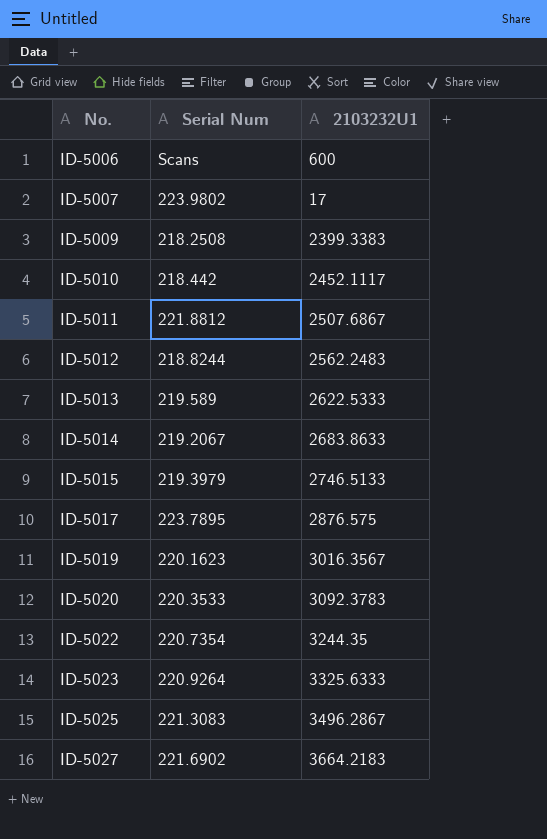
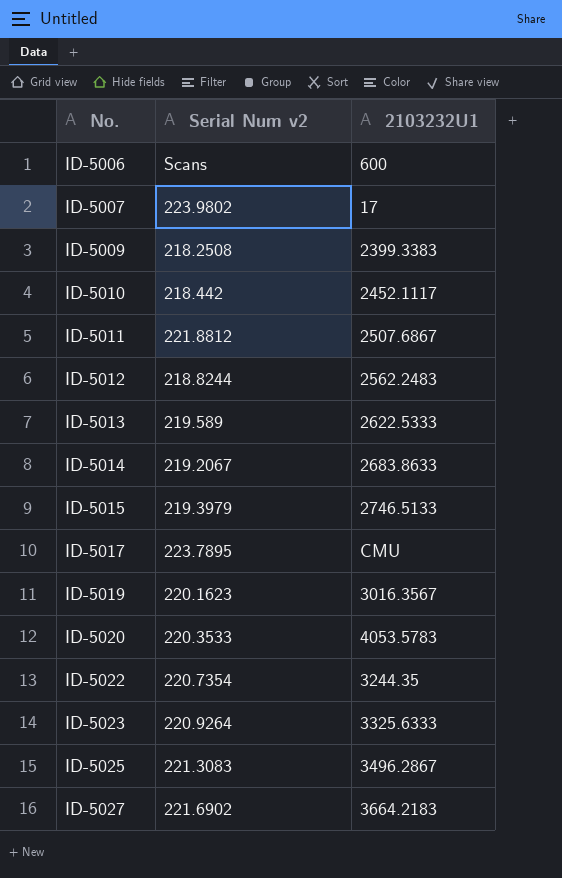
column name: Serial Num -> Serial Num v2
ID-5017 | 2103232U1: 2876.575 -> CMU
ID-5020 | 2103232U1: 3092.3783 -> 4053.5783

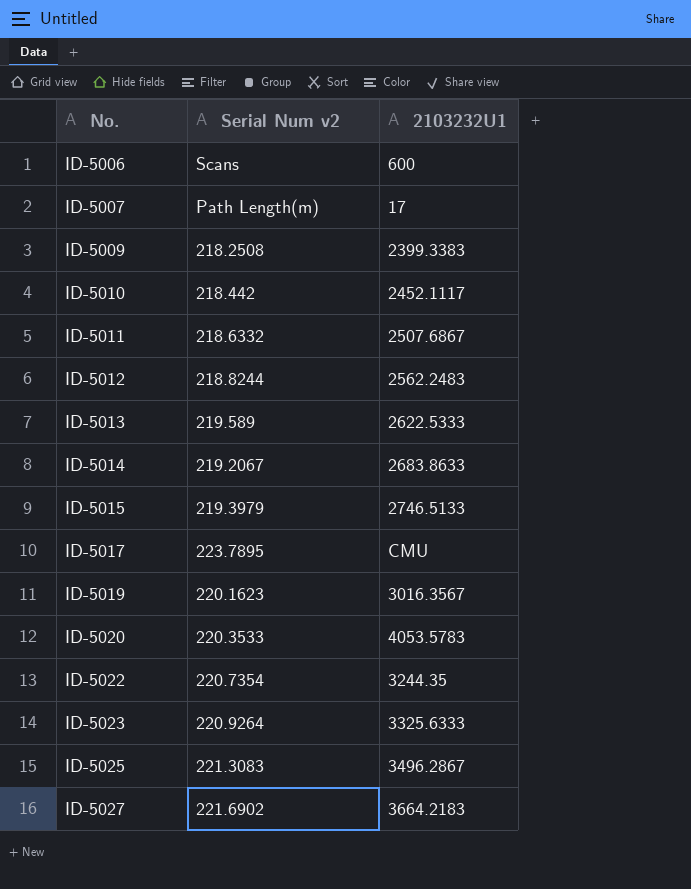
ID-5007 | Serial Num v2: 223.9802 -> Path Length(m)
ID-5011 | Serial Num v2: 221.8812 -> 218.6332

